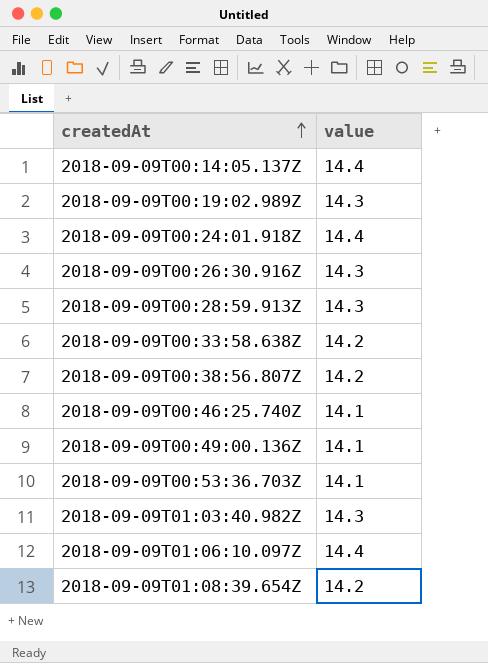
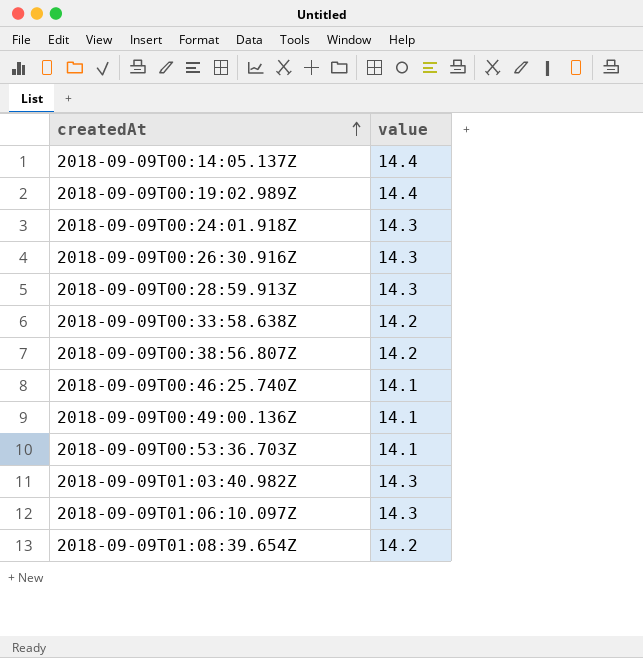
2018-09-09T00:19:02.989Z | value: 14.3 -> 14.4
2018-09-09T00:24:01.918Z | value: 14.4 -> 14.3
2018-09-09T01:06:10.097Z | value: 14.4 -> 14.3

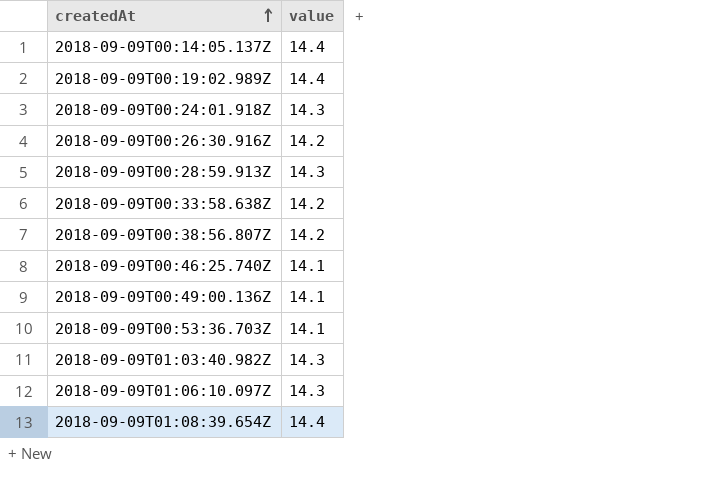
2018-09-09T00:26:30.916Z | value: 14.3 -> 14.2
2018-09-09T01:08:39.654Z | value: 14.2 -> 14.4

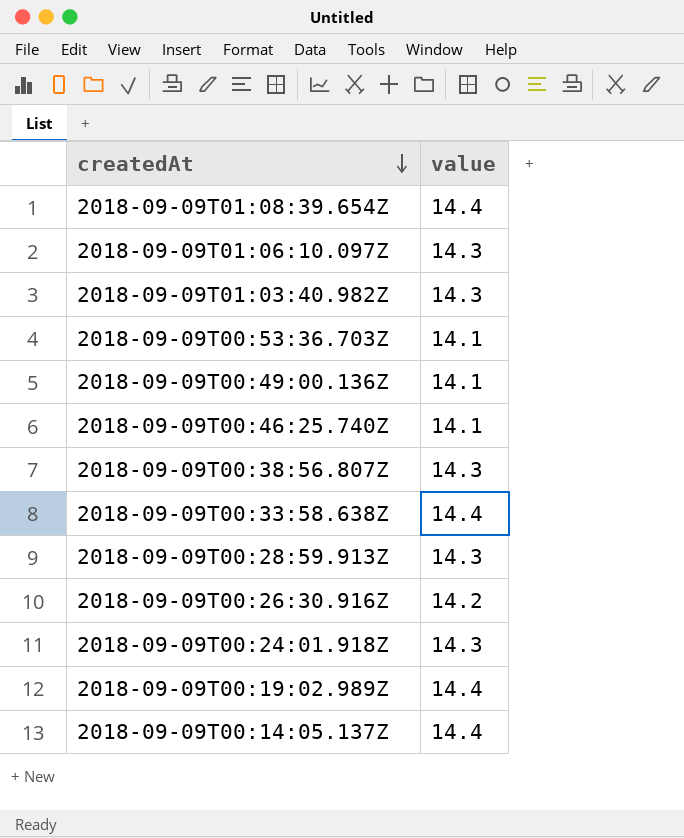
row order: createdAt ascending -> createdAt descending
2018-09-09T00:38:56.807Z | value: 14.2 -> 14.3
2018-09-09T00:33:58.638Z | value: 14.2 -> 14.4

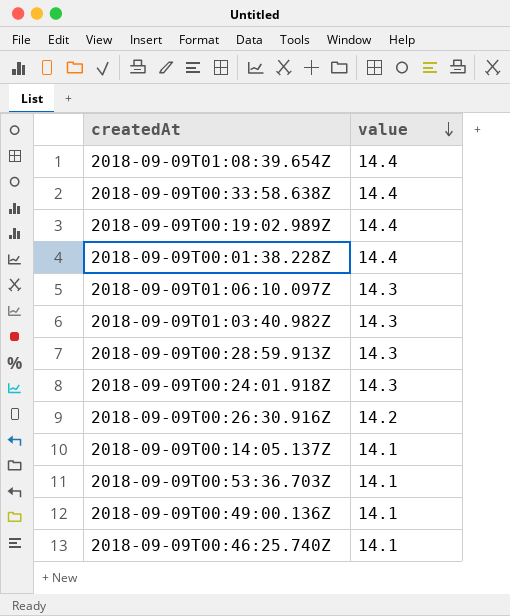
row order: createdAt descending -> value descending
row 2018-09-09T00:38:56.807Z: 14.3 -> none
row 2018-09-09T00:01:38.228Z: none -> 14.4
2018-09-09T00:14:05.137Z | value: 14.4 -> 14.1

